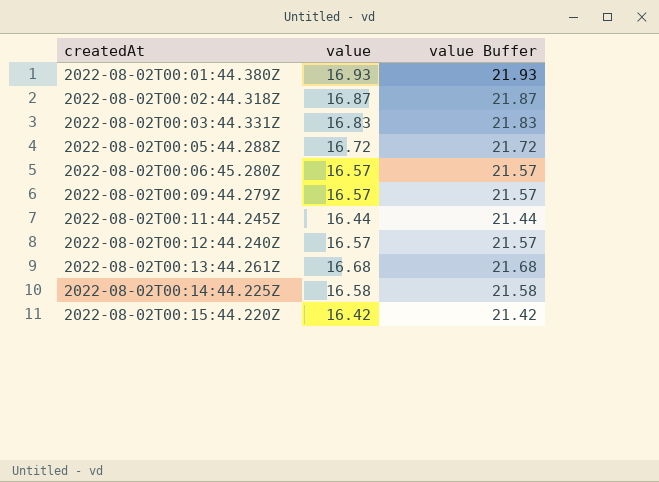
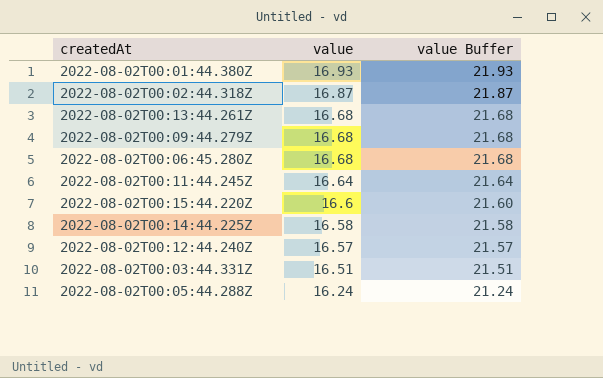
row order: createdAt ascending -> value descending
2022-08-02T00:09:44.279Z | value: 16.57 -> 16.68
2022-08-02T00:09:44.279Z | value Buffer: 21.57 -> 21.68
2022-08-02T00:06:45.280Z | value: 16.57 -> 16.68
2022-08-02T00:06:45.280Z | value Buffer: 21.57 -> 21.68
2022-08-02T00:11:44.245Z | value: 16.44 -> 16.64
2022-08-02T00:11:44.245Z | value Buffer: 21.44 -> 21.64
2022-08-02T00:15:44.220Z | value: 16.42 -> 16.6
2022-08-02T00:15:44.220Z | value Buffer: 21.42 -> 21.60
2022-08-02T00:03:44.331Z | value: 16.83 -> 16.51
2022-08-02T00:03:44.331Z | value Buffer: 21.83 -> 21.51
2022-08-02T00:05:44.288Z | value: 16.72 -> 16.24
2022-08-02T00:05:44.288Z | value Buffer: 21.72 -> 21.24

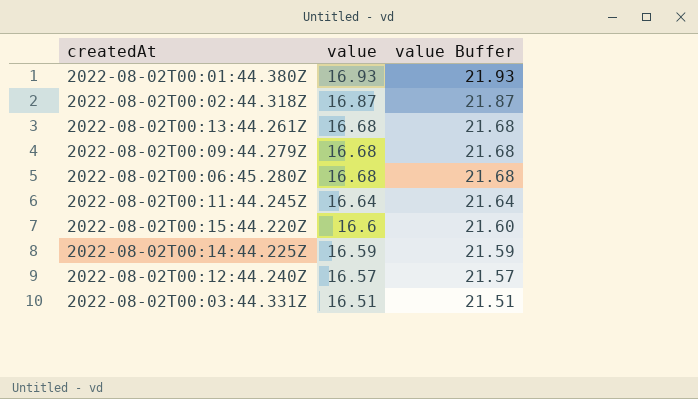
row 2022-08-02T00:05:44.288Z: 16.24 | 21.24 -> none
2022-08-02T00:14:44.225Z | value: 16.58 -> 16.59
2022-08-02T00:14:44.225Z | value Buffer: 21.58 -> 21.59

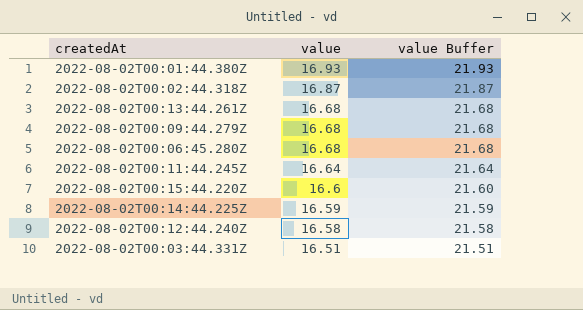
2022-08-02T00:12:44.240Z | value: 16.57 -> 16.58
2022-08-02T00:12:44.240Z | value Buffer: 21.57 -> 21.58

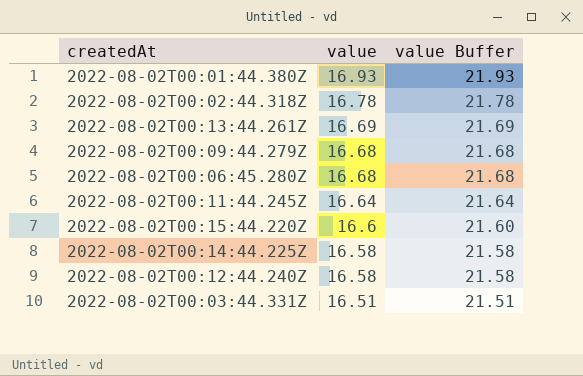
2022-08-02T00:02:44.318Z | value: 16.87 -> 16.78
2022-08-02T00:02:44.318Z | value Buffer: 21.87 -> 21.78
2022-08-02T00:13:44.261Z | value: 16.68 -> 16.69
2022-08-02T00:13:44.261Z | value Buffer: 21.68 -> 21.69
2022-08-02T00:14:44.225Z | value: 16.59 -> 16.58
2022-08-02T00:14:44.225Z | value Buffer: 21.59 -> 21.58

